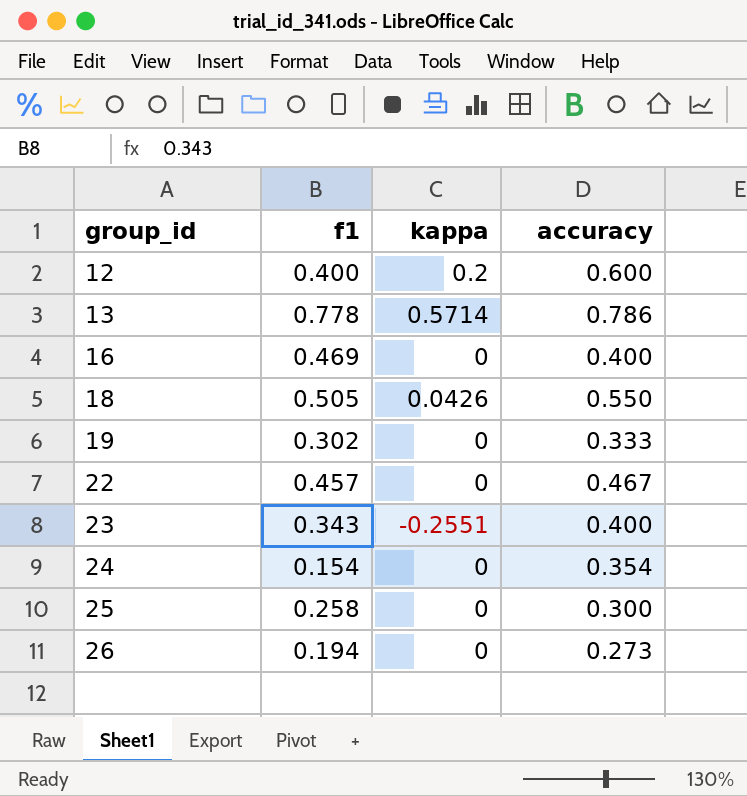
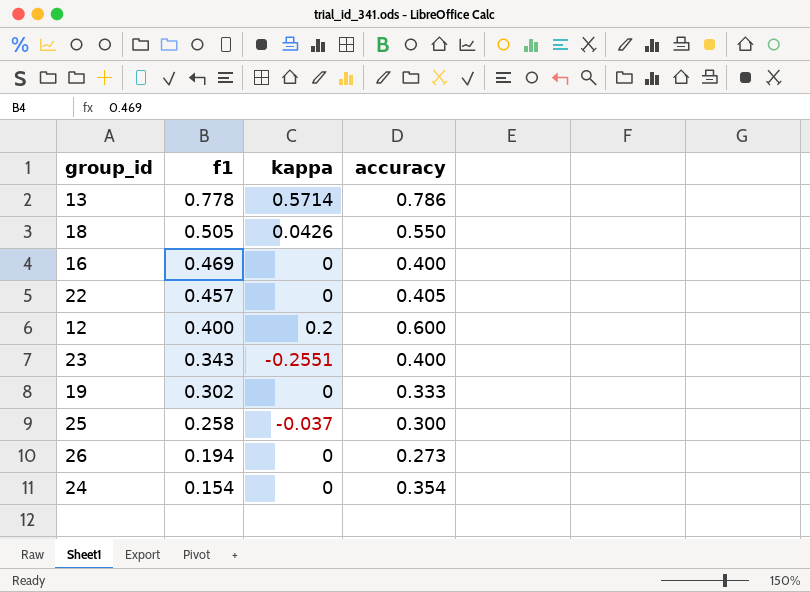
row order: group_id ascending -> f1 descending
22 | accuracy: 0.467 -> 0.405
25 | kappa: 0 -> -0.037

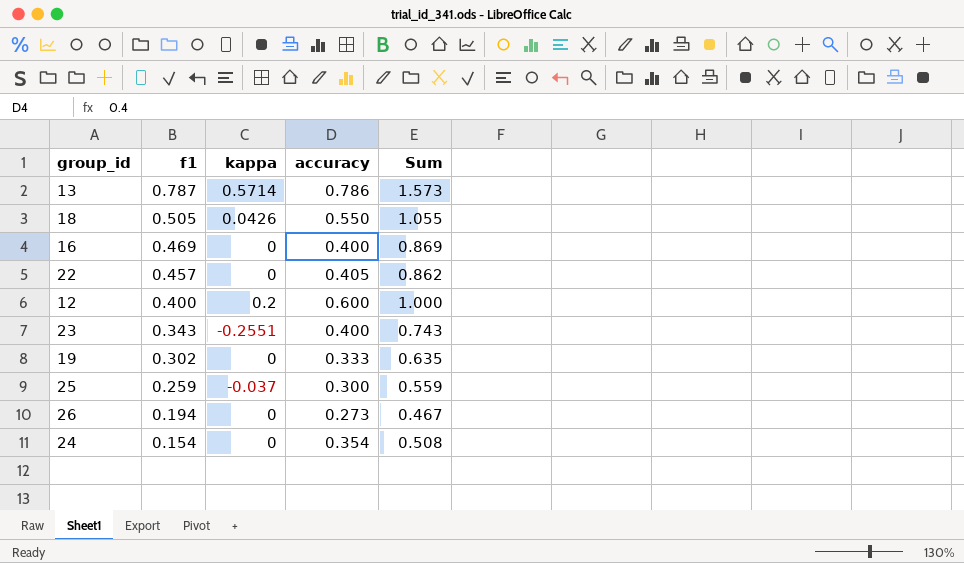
column Sum | formula: none -> [f1] + [accuracy]
13 | f1: 0.778 -> 0.787
25 | f1: 0.258 -> 0.259

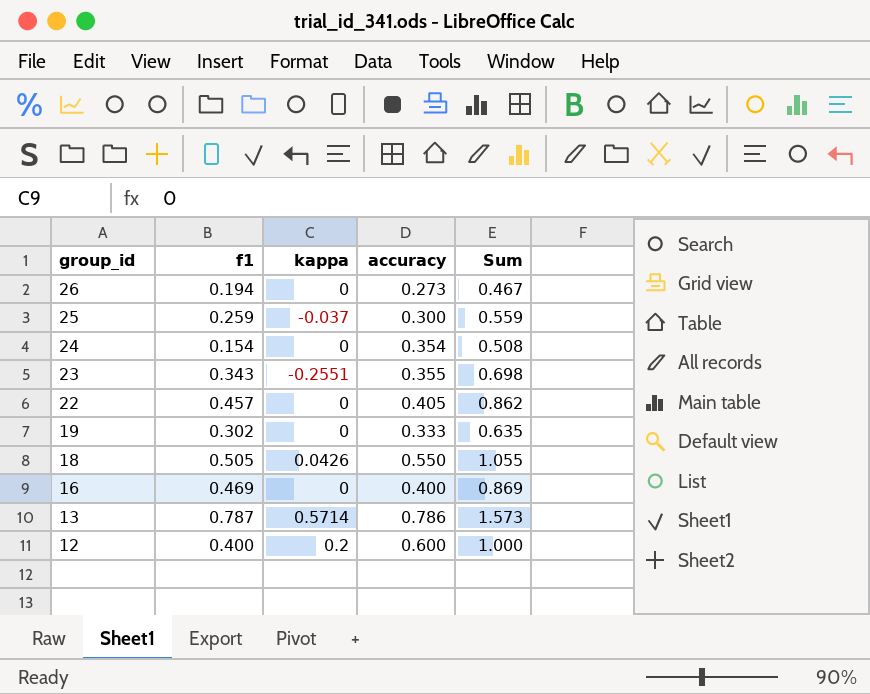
row order: f1 descending -> group_id descending
23 | accuracy: 0.400 -> 0.355
23 | Sum: 0.743 -> 0.698

